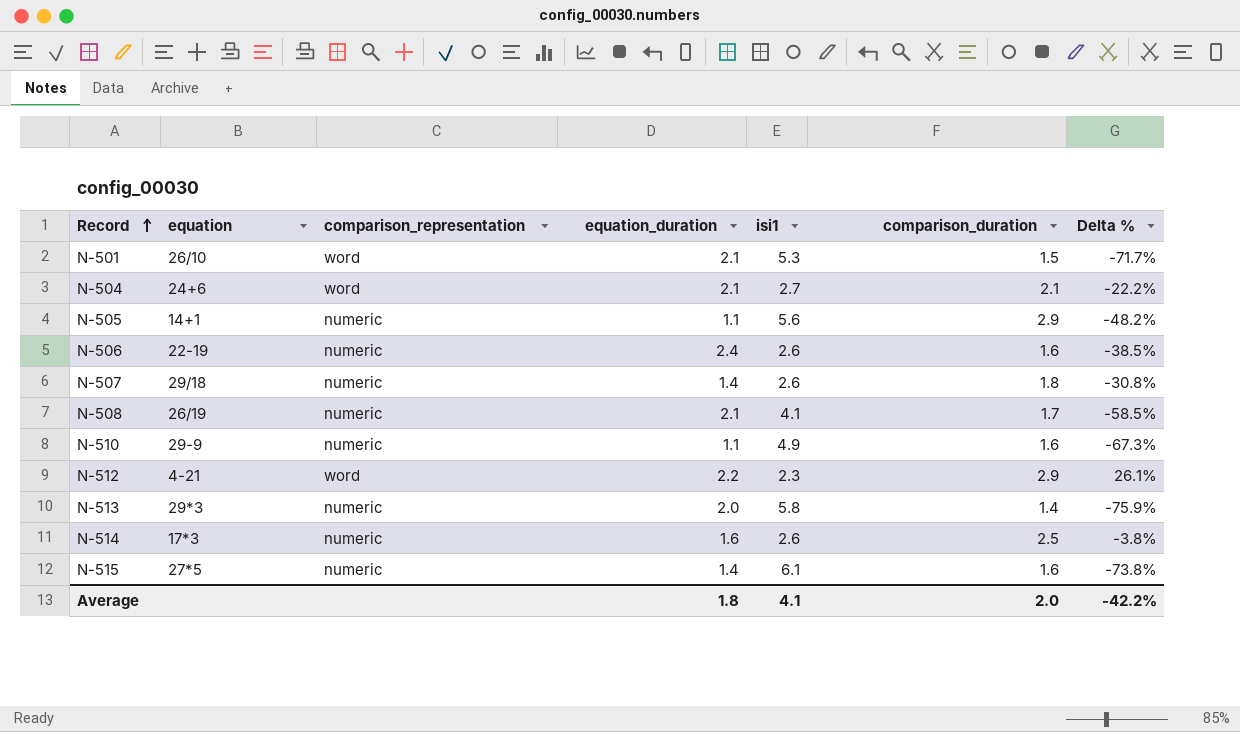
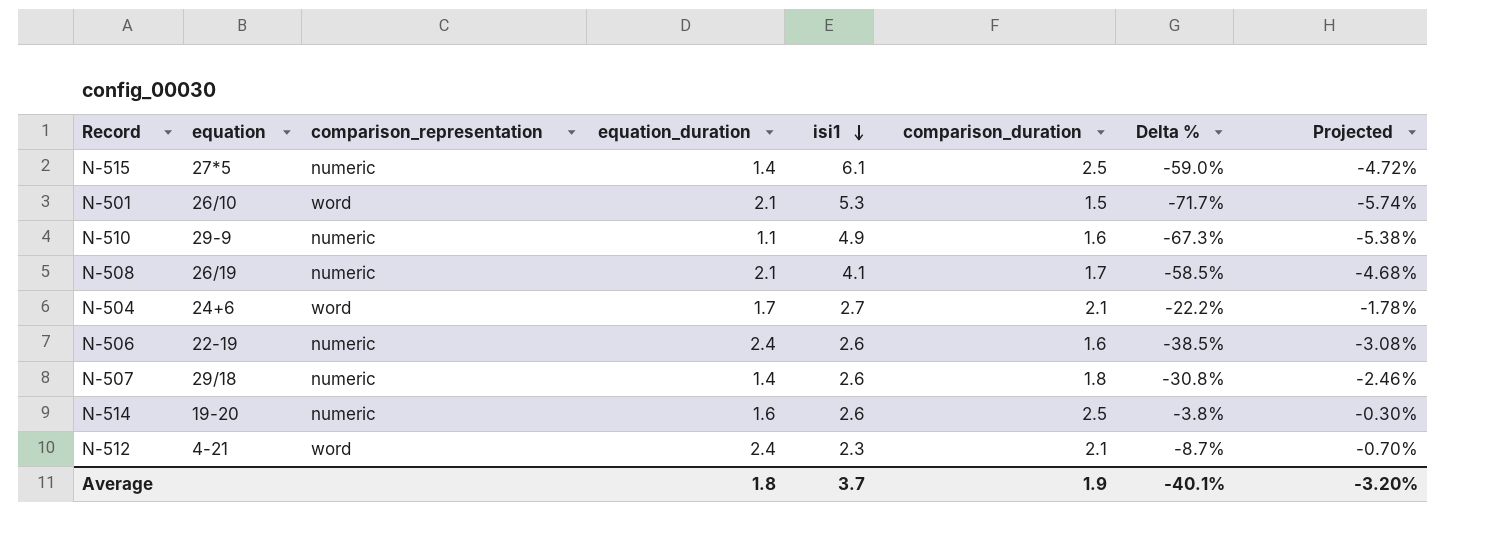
row order: Record ascending -> isi1 descending
column Projected | formula: none -> [Delta %] * 0.08
row N-505: 14+1 | numeric | 1.1 | 5.6 | 2.9 | -48.2% -> none
row N-513: 29*3 | numeric | 2.0 | 5.8 | 1.4 | -75.9% -> none
N-515 | comparison_duration: 1.6 -> 2.5
N-515 | Delta %: -73.8% -> -59.0%
N-504 | equation_duration: 2.1 -> 1.7
N-514 | equation: 17*3 -> 19-20
N-512 | equation_duration: 2.2 -> 2.4
N-512 | comparison_duration: 2.9 -> 2.1
N-512 | Delta %: 26.1% -> -8.7%
Average | isi1: 4.1 -> 3.7
Average | comparison_duration: 2.0 -> 1.9
Average | Delta %: -42.2% -> -40.1%

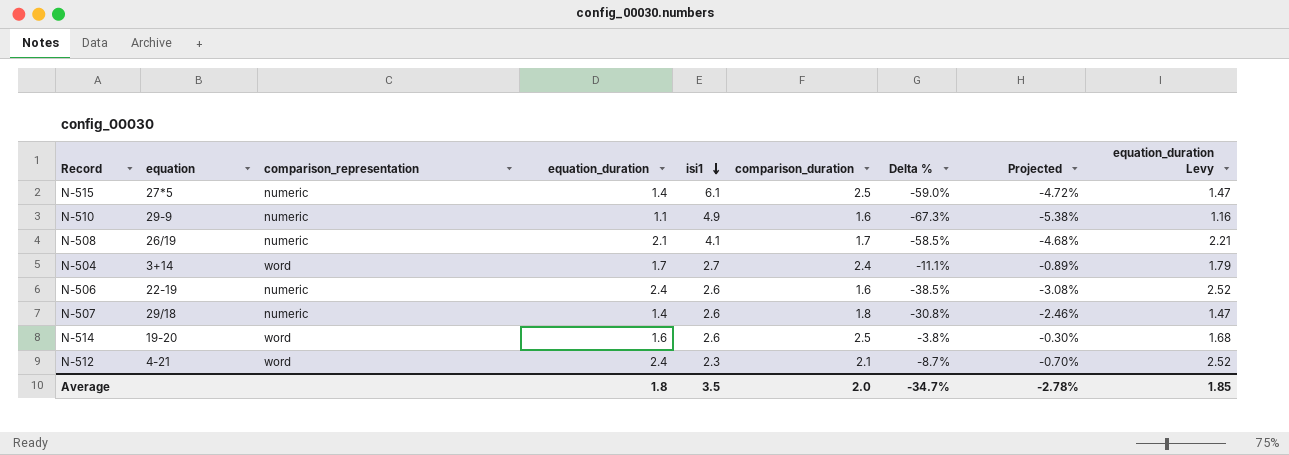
column equation_duration Levy | formula: none -> [equation_duration] * 1.05
row N-501: 26/10 | word | 2.1 | 5.3 | 1.5 | -71.7% | -5.74% -> none
N-504 | equation: 24+6 -> 3+14
N-504 | comparison_duration: 2.1 -> 2.4
N-504 | Delta %: -22.2% -> -11.1%
N-504 | Projected: -1.78% -> -0.89%
N-514 | comparison_representation: numeric -> word
Average | isi1: 3.7 -> 3.5
Average | comparison_duration: 1.9 -> 2.0
Average | Delta %: -40.1% -> -34.7%
Average | Projected: -3.20% -> -2.78%

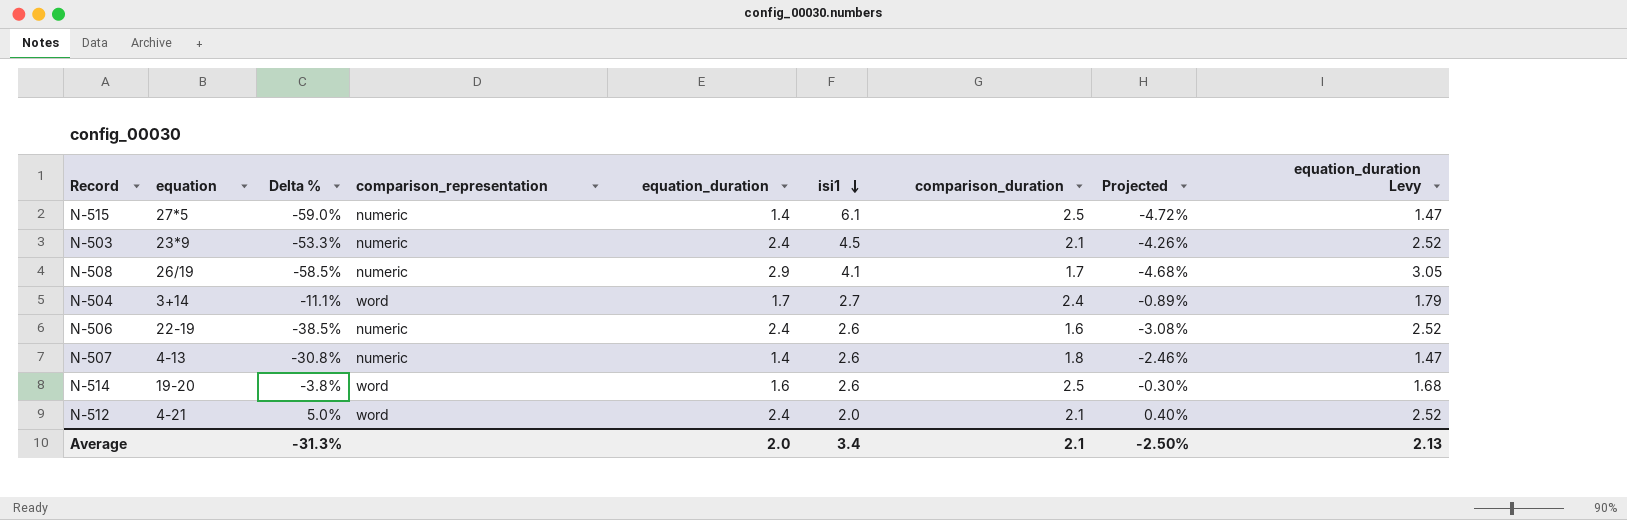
column Delta % | position: 7 -> 3
row N-510: 29-9 | numeric | 1.1 | 4.9 | 1.6 | -67.3% | -5.38% | 1.16 -> none
row N-503: none -> 23*9 | -53.3% | numeric | 2.4 | 4.5 | 2.1 | -4.26% | 2.52
N-508 | equation_duration: 2.1 -> 2.9
N-508 | equation_duration Levy: 2.21 -> 3.05
N-507 | equation: 29/18 -> 4-13
N-512 | Delta %: -8.7% -> 5.0%
N-512 | isi1: 2.3 -> 2.0
N-512 | Projected: -0.70% -> 0.40%
Average | Delta %: -34.7% -> -31.3%
Average | equation_duration: 1.8 -> 2.0
Average | isi1: 3.5 -> 3.4
Average | comparison_duration: 2.0 -> 2.1
Average | Projected: -2.78% -> -2.50%
Average | equation_duration Levy: 1.85 -> 2.13

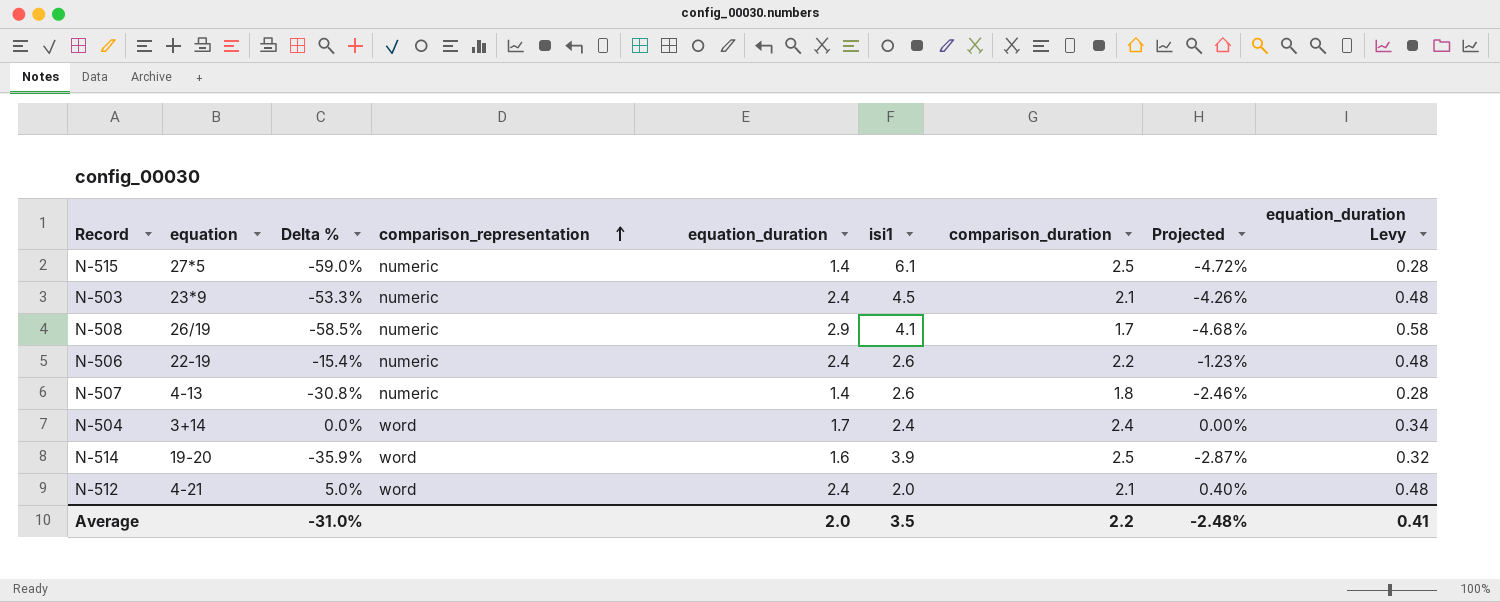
row order: isi1 descending -> comparison_representation ascending
column equation_duration Levy | formula: [equation_duration] * 1.05 -> [equation_duration] * 0.2
N-506 | Delta %: -38.5% -> -15.4%
N-506 | comparison_duration: 1.6 -> 2.2
N-506 | Projected: -3.08% -> -1.23%
N-504 | Delta %: -11.1% -> 0.0%
N-504 | isi1: 2.7 -> 2.4
N-504 | Projected: -0.89% -> 0.00%
N-514 | Delta %: -3.8% -> -35.9%
N-514 | isi1: 2.6 -> 3.9
N-514 | Projected: -0.30% -> -2.87%
Average | Delta %: -31.3% -> -31.0%
Average | isi1: 3.4 -> 3.5
Average | comparison_duration: 2.1 -> 2.2
Average | Projected: -2.50% -> -2.48%
Average | equation_duration Levy: 2.13 -> 0.41

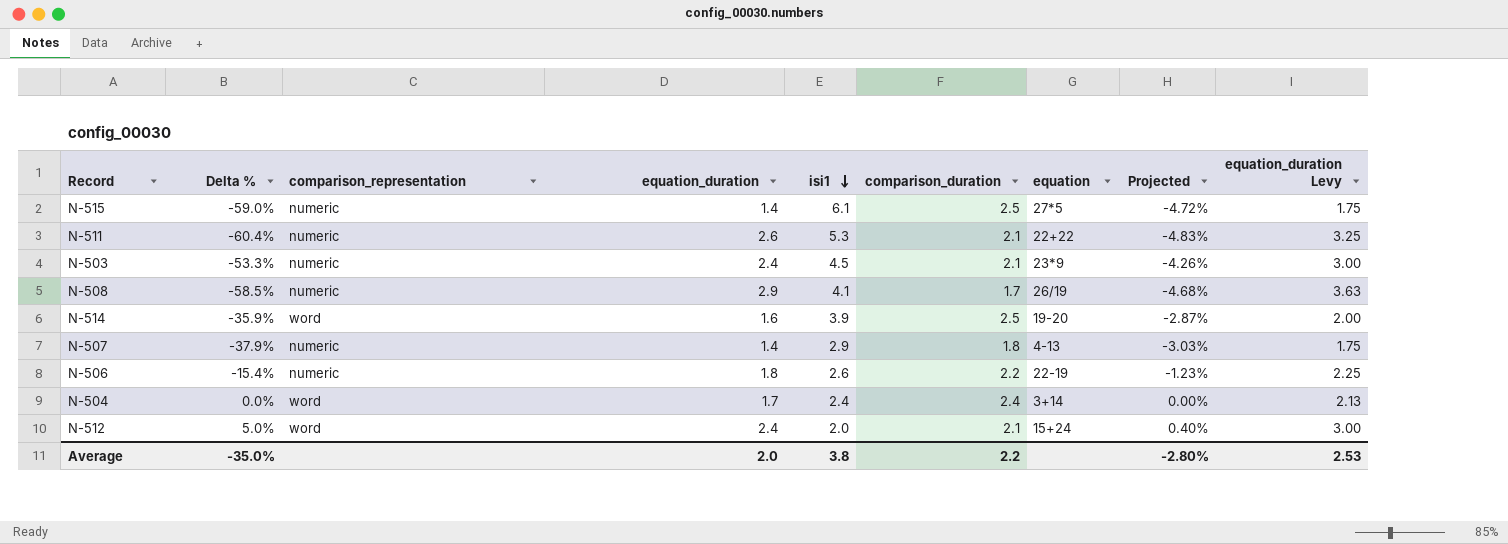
row order: comparison_representation ascending -> isi1 descending
column equation | position: 2 -> 7
column equation_duration Levy | formula: [equation_duration] * 0.2 -> [equation_duration] * 1.25
row N-511: none -> -60.4% | numeric | 2.6 | 5.3 | 2.1 | 22+22 | -4.83% | 3.25
N-507 | Delta %: -30.8% -> -37.9%
N-507 | isi1: 2.6 -> 2.9
N-507 | Projected: -2.46% -> -3.03%
N-506 | equation_duration: 2.4 -> 1.8
N-512 | equation: 4-21 -> 15+24
Average | Delta %: -31.0% -> -35.0%
Average | isi1: 3.5 -> 3.8
Average | Projected: -2.48% -> -2.80%
Average | equation_duration Levy: 0.41 -> 2.53

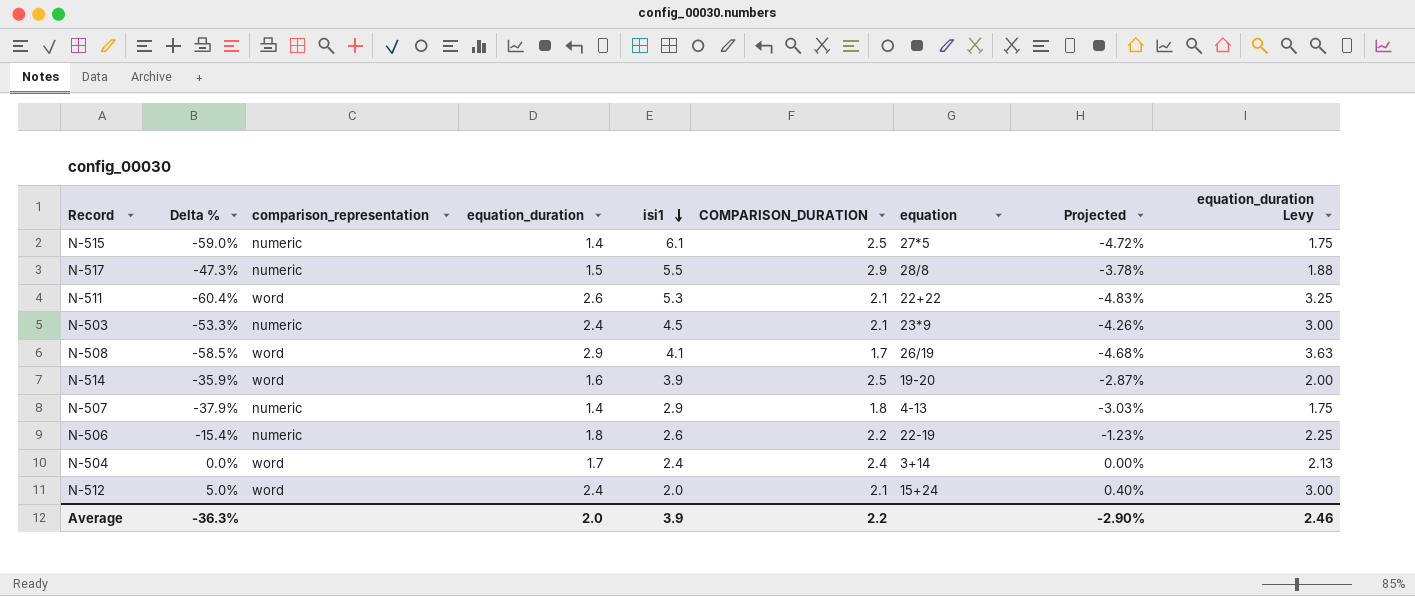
column name: comparison_duration -> COMPARISON_DURATION
row N-517: none -> -47.3% | numeric | 1.5 | 5.5 | 2.9 | 28/8 | -3.78% | 1.88
N-511 | comparison_representation: numeric -> word
N-508 | comparison_representation: numeric -> word
Average | Delta %: -35.0% -> -36.3%
Average | isi1: 3.8 -> 3.9
Average | Projected: -2.80% -> -2.90%
Average | equation_duration Levy: 2.53 -> 2.46

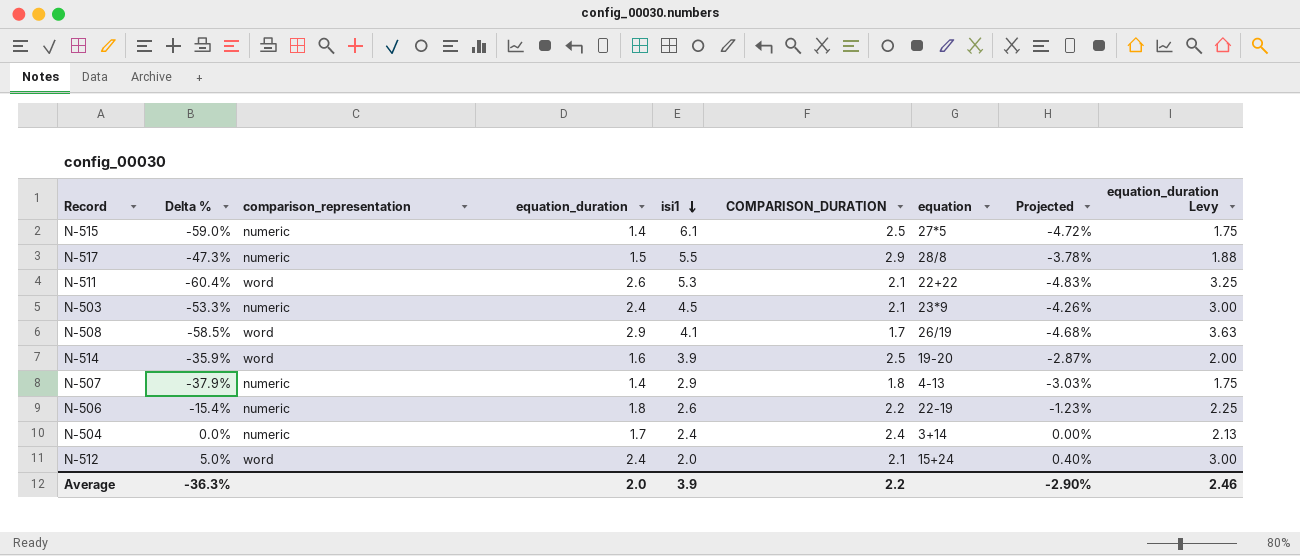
N-504 | comparison_representation: word -> numeric

